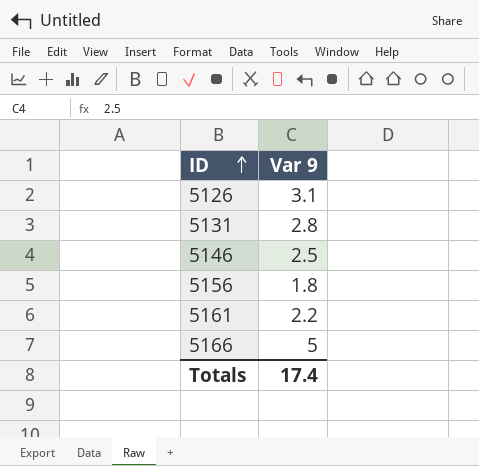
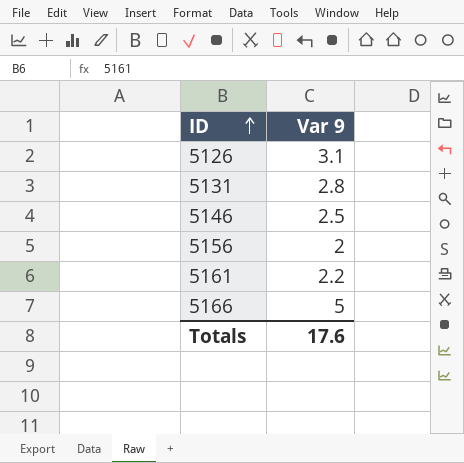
5156 | Var 9: 1.8 -> 2
Totals | Var 9: 17.4 -> 17.6

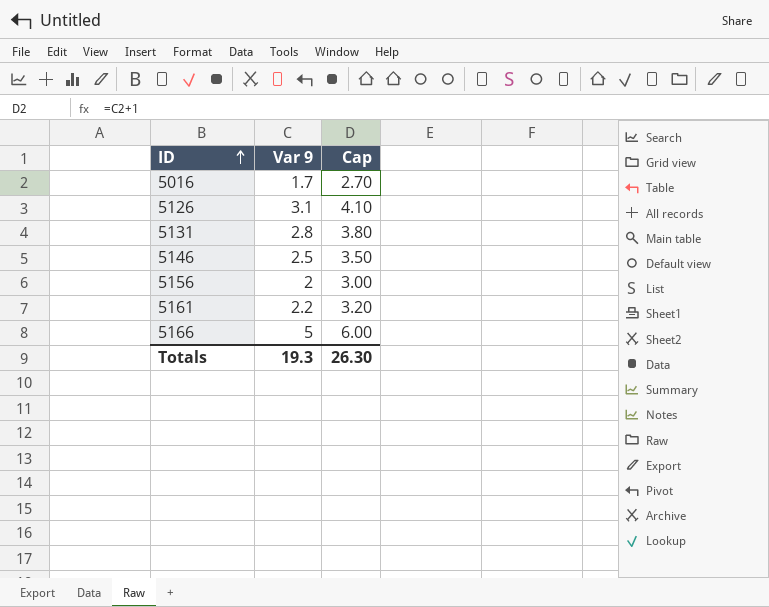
column Cap | formula: none -> [Var 9] + 1
row 5016: none -> 1.7 | 2.70
Totals | Var 9: 17.6 -> 19.3

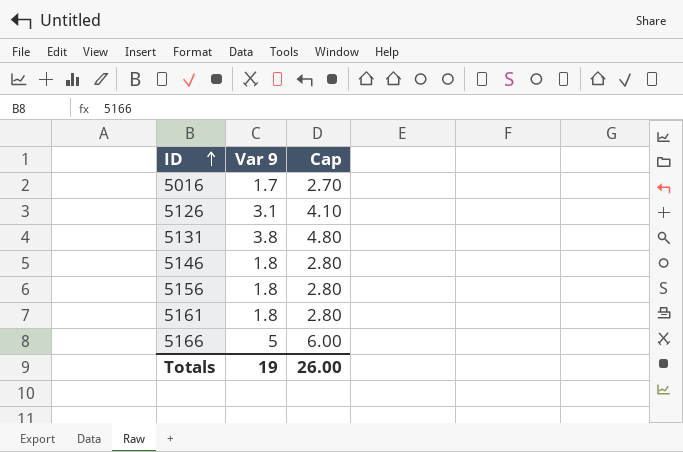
5131 | Var 9: 2.8 -> 3.8
5131 | Cap: 3.80 -> 4.80
5146 | Var 9: 2.5 -> 1.8
5146 | Cap: 3.50 -> 2.80
5156 | Var 9: 2 -> 1.8
5156 | Cap: 3.00 -> 2.80
5161 | Var 9: 2.2 -> 1.8
5161 | Cap: 3.20 -> 2.80
Totals | Var 9: 19.3 -> 19
Totals | Cap: 26.30 -> 26.00

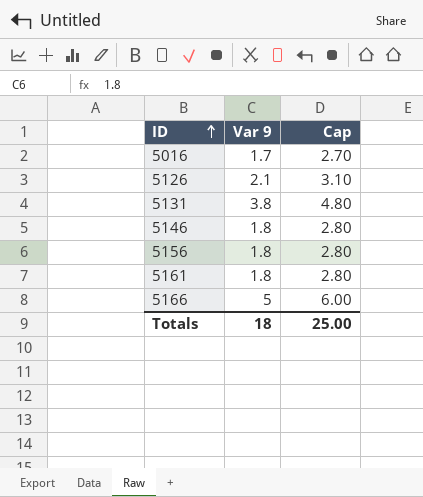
5126 | Var 9: 3.1 -> 2.1
5126 | Cap: 4.10 -> 3.10
Totals | Var 9: 19 -> 18
Totals | Cap: 26.00 -> 25.00

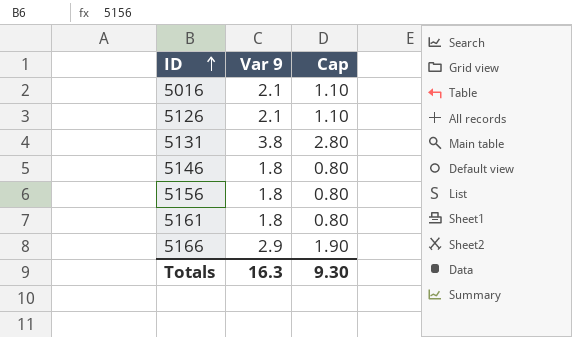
column Cap | formula: [Var 9] + 1 -> [Var 9] - 1
5016 | Var 9: 1.7 -> 2.1
5166 | Var 9: 5 -> 2.9
Totals | Var 9: 18 -> 16.3
Totals | Cap: 25.00 -> 9.30

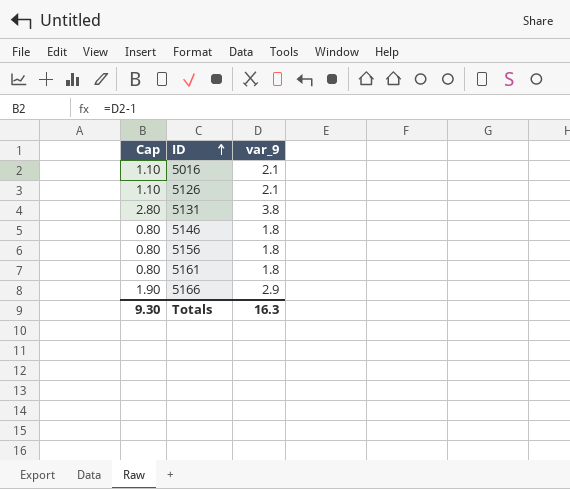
column Cap | position: 3 -> 1
column name: Var 9 -> var_9

